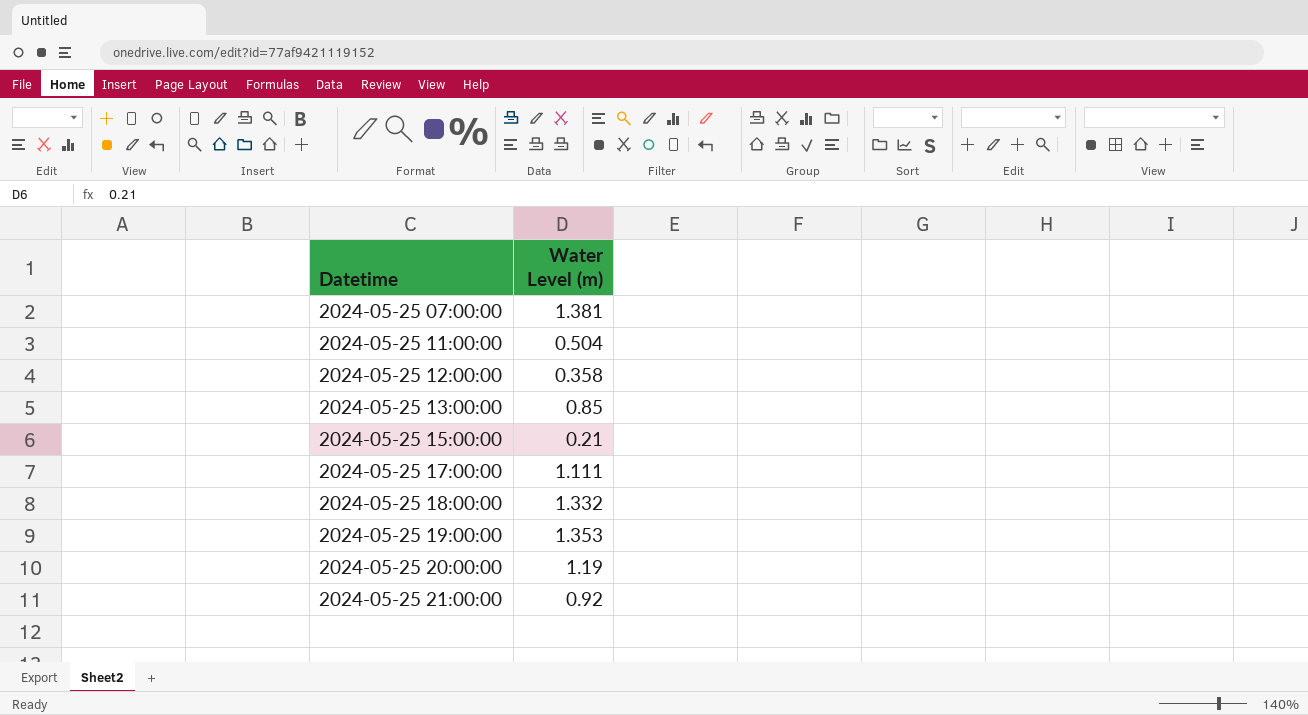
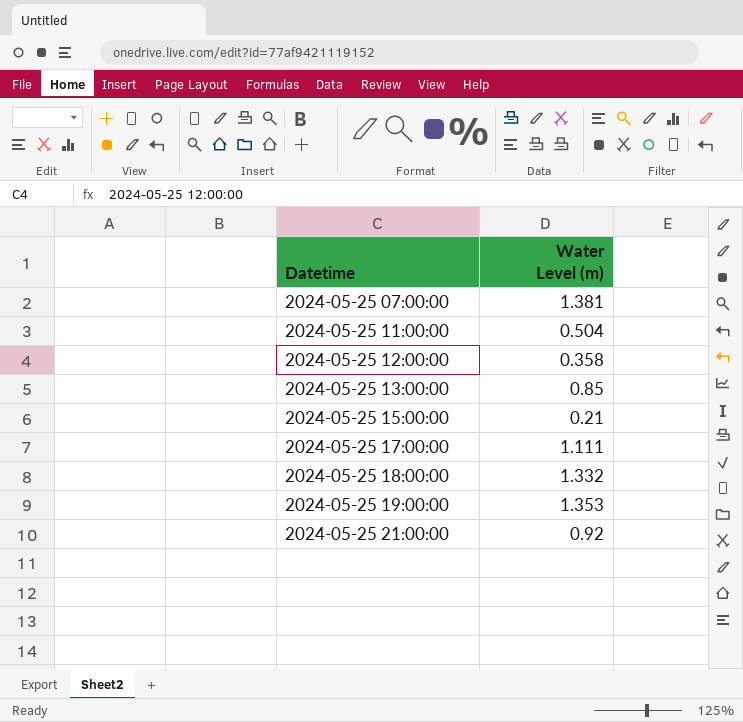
row 2024-05-25 20:00:00: 1.19 -> none

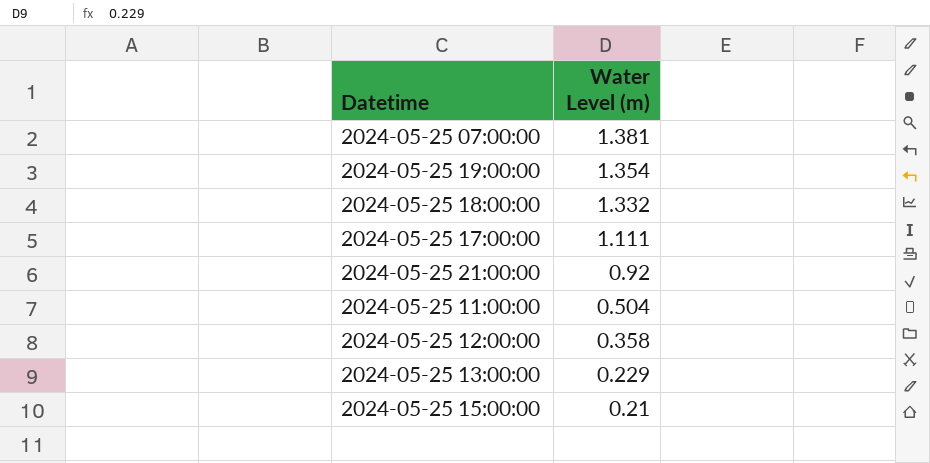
row order: Datetime ascending -> Water Level (m) descending
2024-05-25 19:00:00 | Water Level (m): 1.353 -> 1.354
2024-05-25 13:00:00 | Water Level (m): 0.85 -> 0.229

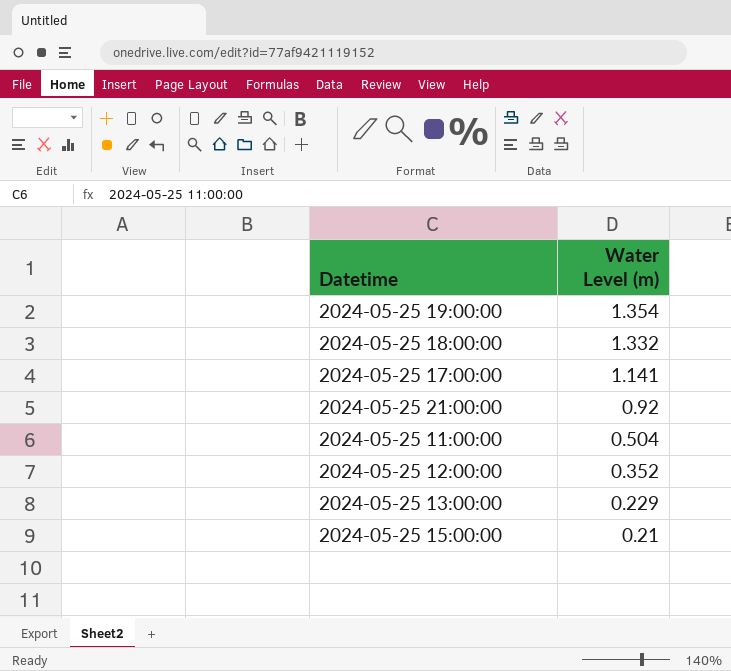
row 2024-05-25 07:00:00: 1.381 -> none
2024-05-25 17:00:00 | Water Level (m): 1.111 -> 1.141
2024-05-25 12:00:00 | Water Level (m): 0.358 -> 0.352

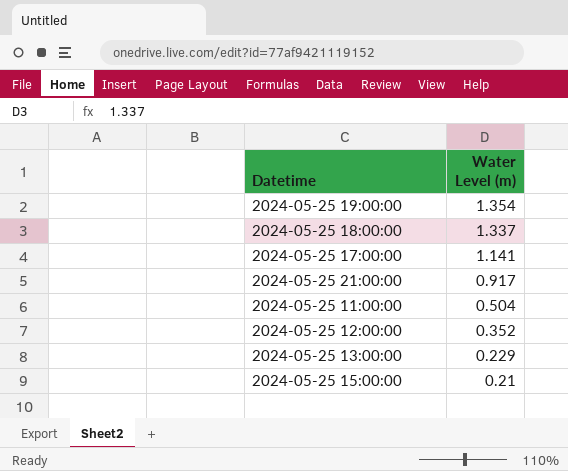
2024-05-25 18:00:00 | Water Level (m): 1.332 -> 1.337
2024-05-25 21:00:00 | Water Level (m): 0.92 -> 0.917

